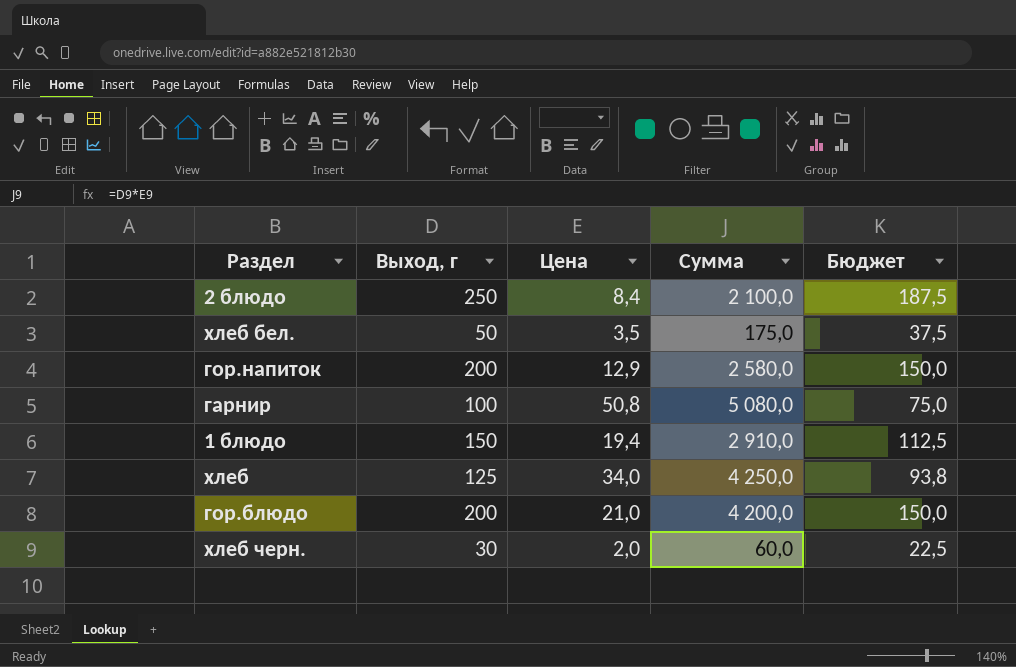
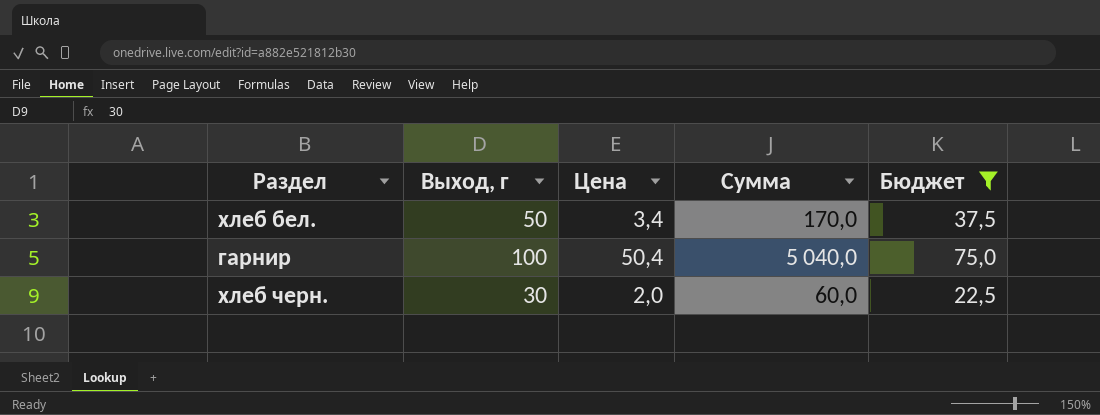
filter: none -> Бюджет <= 75,0
хлеб бел. | Цена: 3,5 -> 3,4
хлеб бел. | Сумма: 175,0 -> 170,0
гарнир | Цена: 50,8 -> 50,4
гарнир | Сумма: 5 080,0 -> 5 040,0

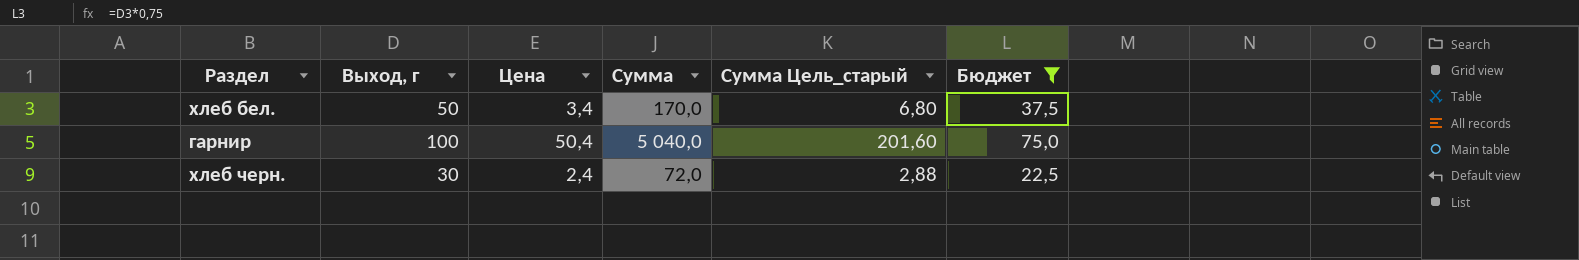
column Сумма Цель_старый | formula: none -> [Сумма] * 0,04
хлеб черн. | Цена: 2,0 -> 2,4
хлеб черн. | Сумма: 60,0 -> 72,0

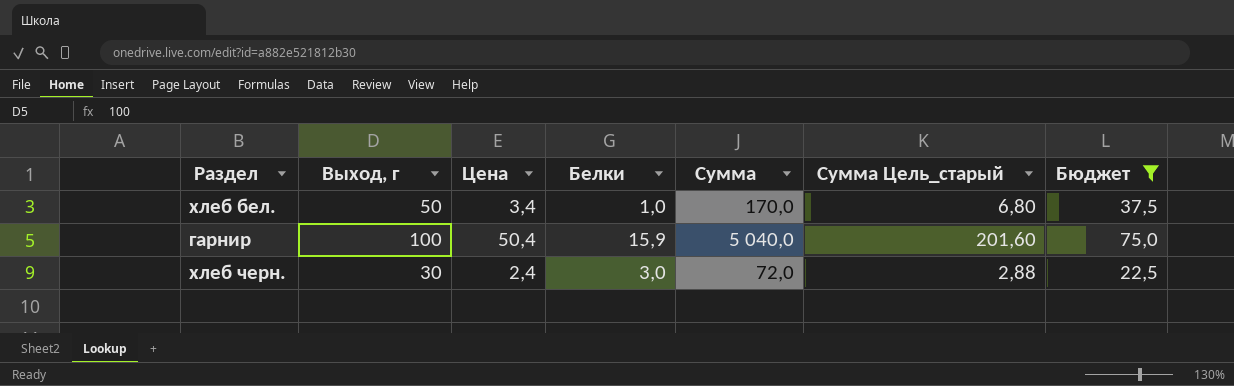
column Белки | position: none -> 4

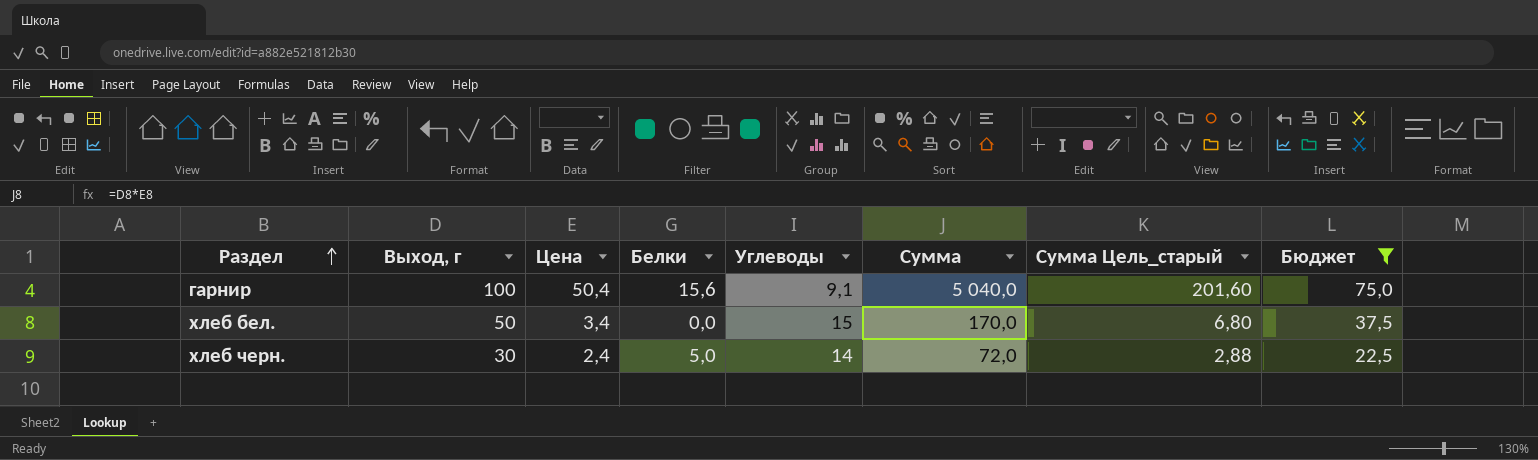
row order: none -> Раздел ascending
column Углеводы | position: none -> 5
гарнир | Белки: 15,9 -> 15,6
хлеб бел. | Белки: 1,0 -> 0,0
хлеб черн. | Белки: 3,0 -> 5,0

